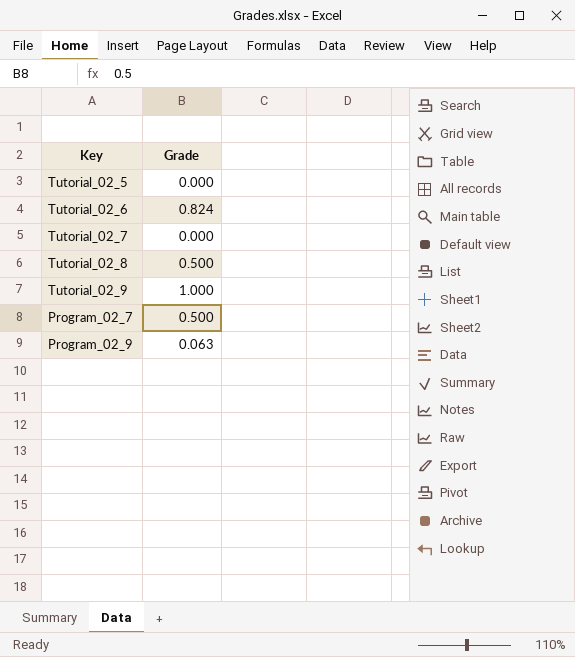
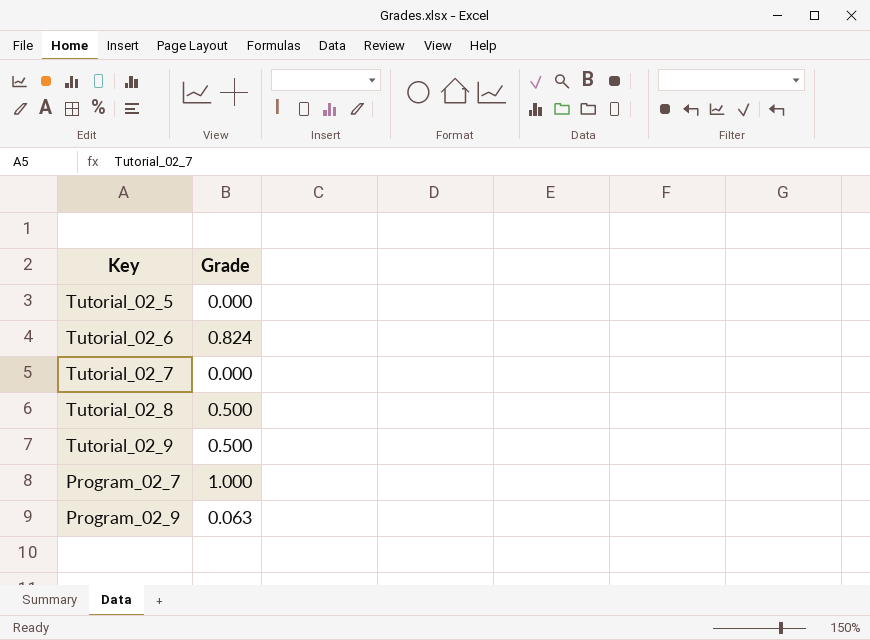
Tutorial_02_9 | Grade: 1.000 -> 0.500
Program_02_7 | Grade: 0.500 -> 1.000

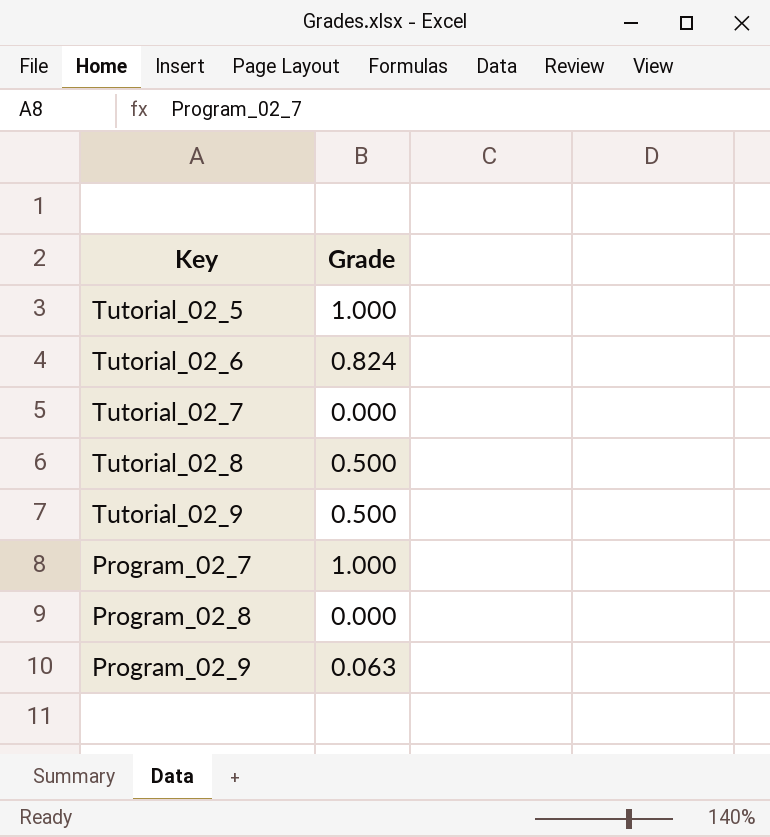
Tutorial_02_5 | Grade: 0.000 -> 1.000
row Program_02_8: none -> 0.000

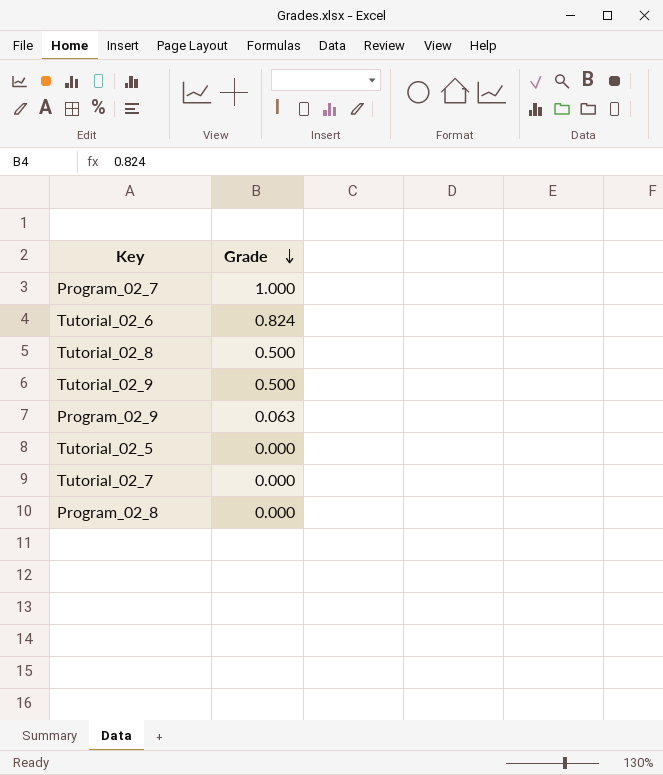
row order: none -> Grade descending
Tutorial_02_5 | Grade: 1.000 -> 0.000

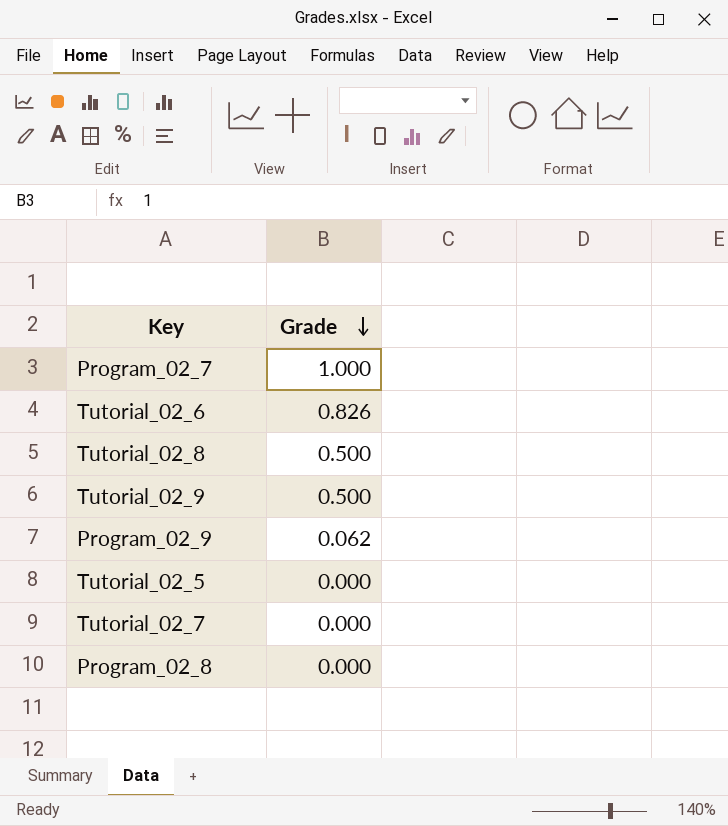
Tutorial_02_6 | Grade: 0.824 -> 0.826
Program_02_9 | Grade: 0.063 -> 0.062

